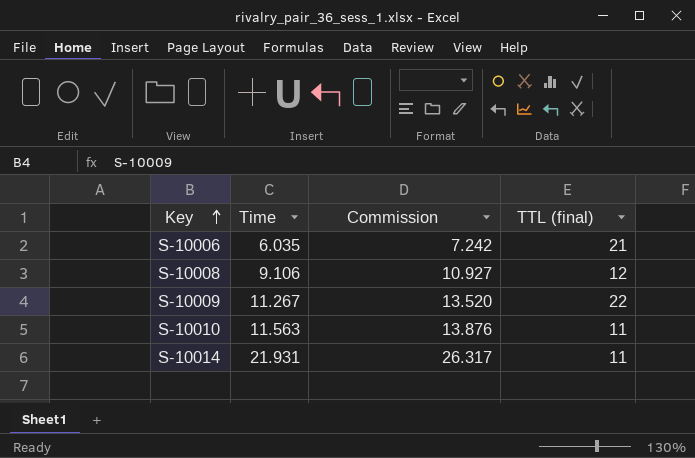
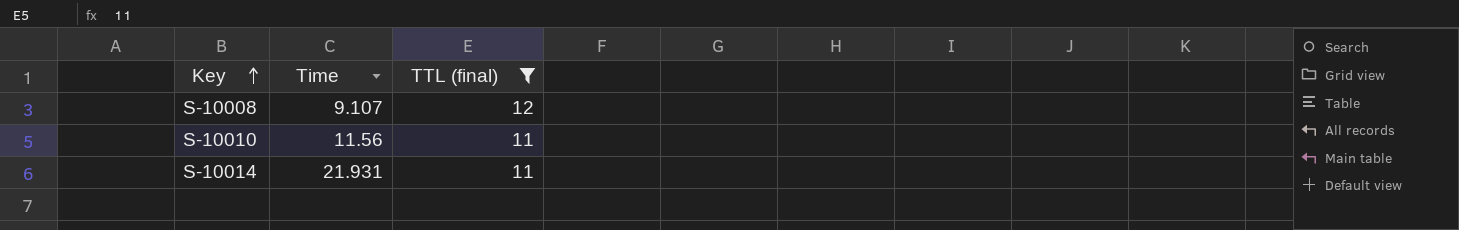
filter: none -> TTL (final) <= 12
column Commission | formula: [Time] * 1.2 -> none
S-10008 | Time: 9.106 -> 9.107
S-10010 | Time: 11.563 -> 11.56

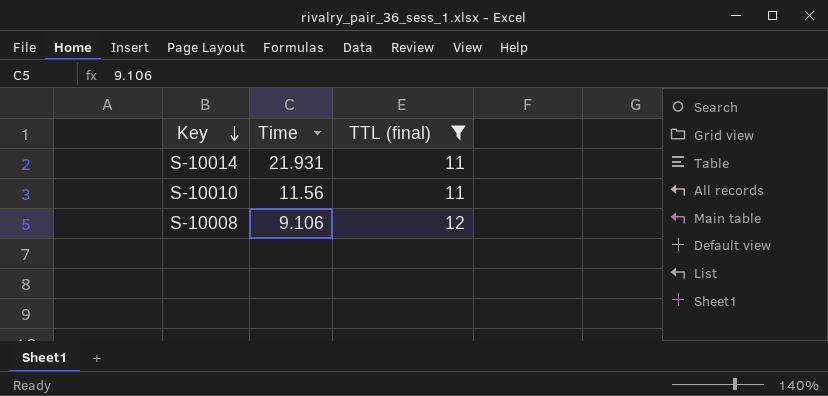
row order: Key ascending -> Key descending
S-10008 | Time: 9.107 -> 9.106

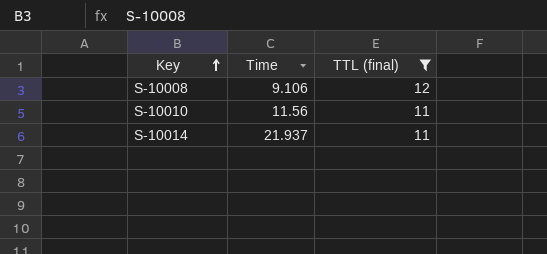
row order: Key descending -> Key ascending
S-10014 | Time: 21.931 -> 21.937

